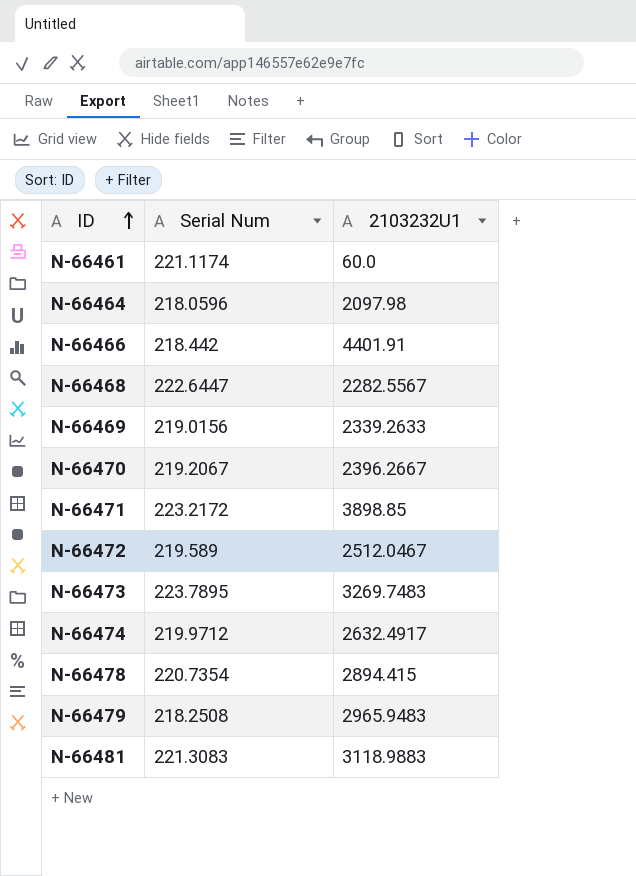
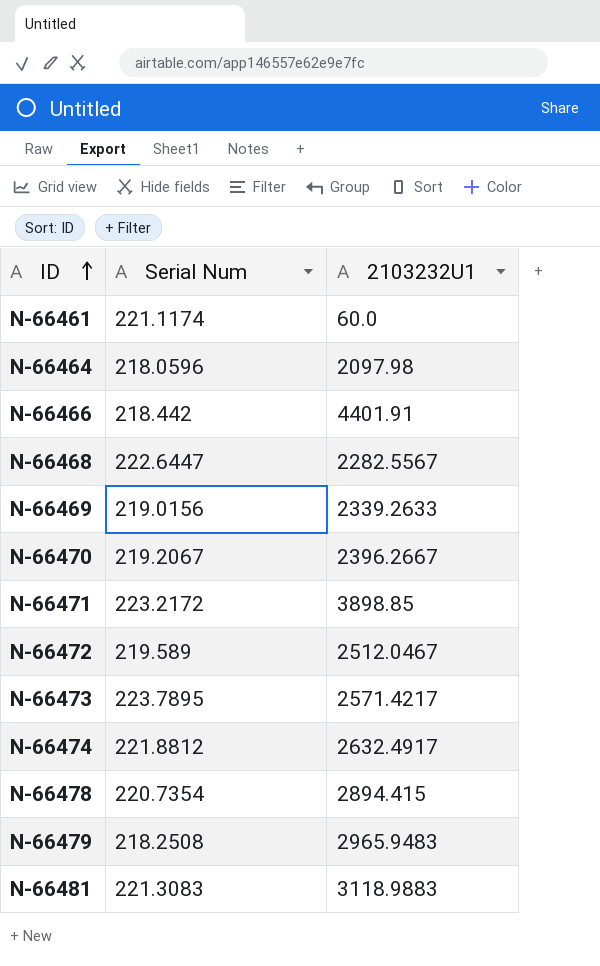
N-66473 | 2103232U1: 3269.7483 -> 2571.4217
N-66474 | Serial Num: 219.9712 -> 221.8812

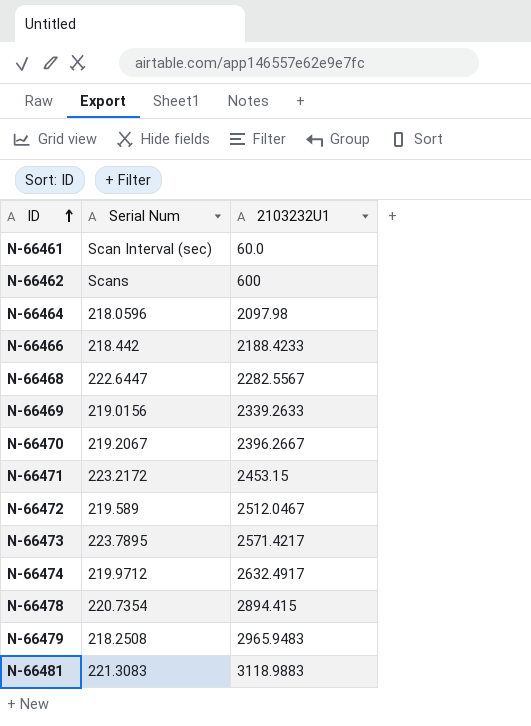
N-66461 | Serial Num: 221.1174 -> Scan Interval (sec)
row N-66462: none -> Scans | 600
N-66466 | 2103232U1: 4401.91 -> 2188.4233
N-66471 | 2103232U1: 3898.85 -> 2453.15
N-66474 | Serial Num: 221.8812 -> 219.9712

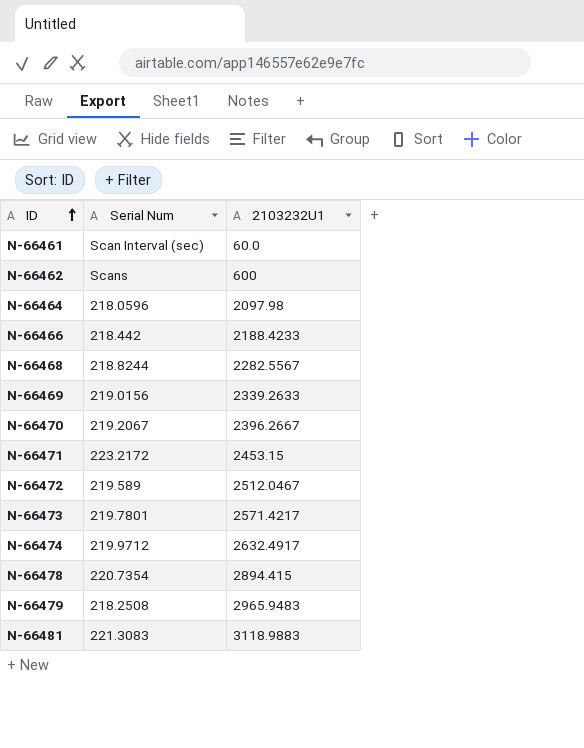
N-66468 | Serial Num: 222.6447 -> 218.8244
N-66473 | Serial Num: 223.7895 -> 219.7801

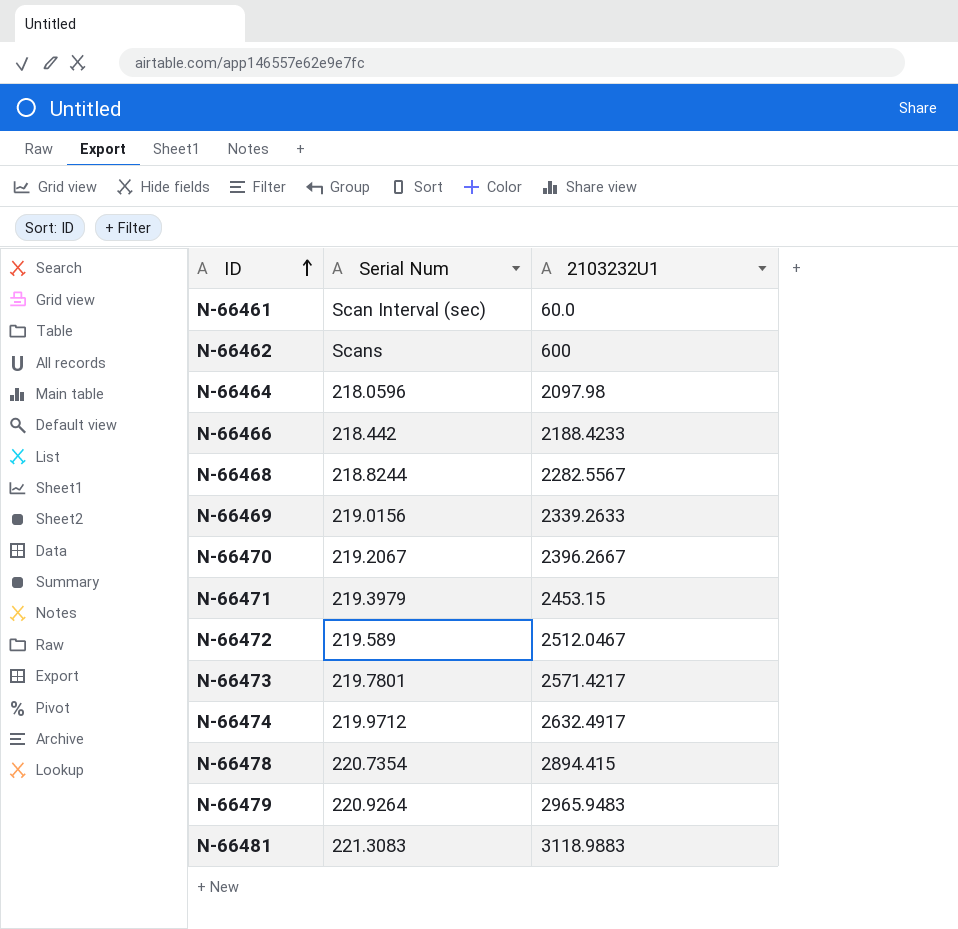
N-66471 | Serial Num: 223.2172 -> 219.3979
N-66479 | Serial Num: 218.2508 -> 220.9264

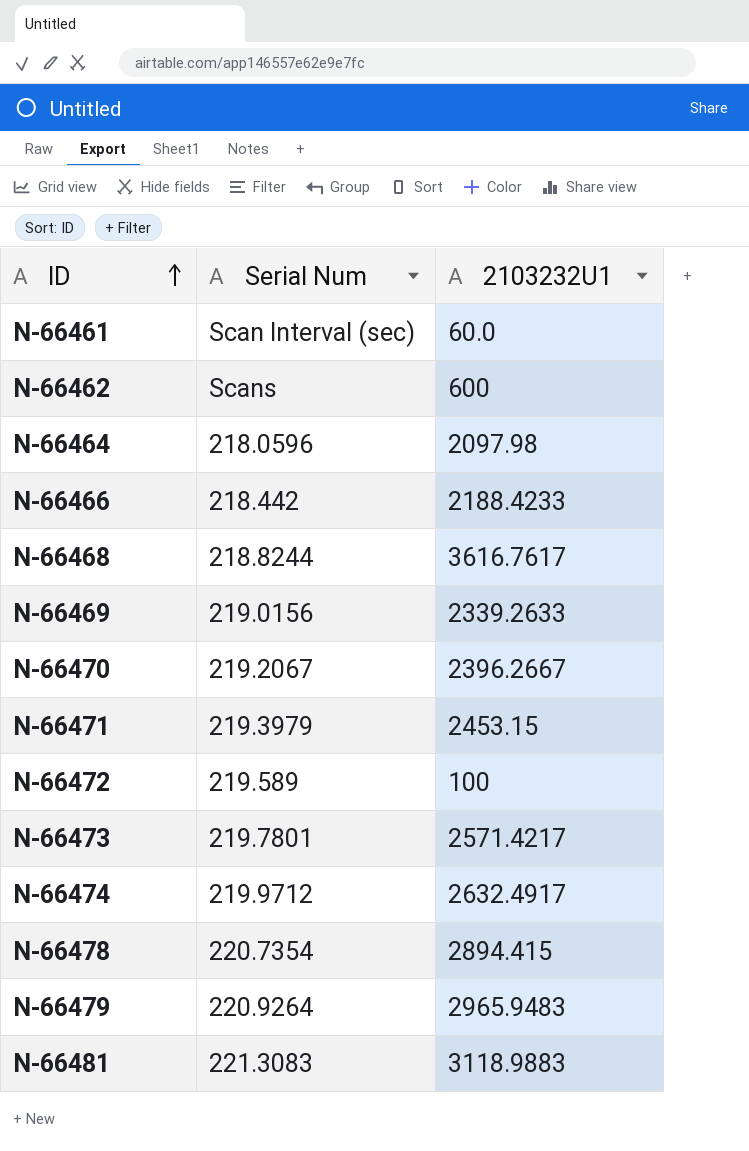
N-66468 | 2103232U1: 2282.5567 -> 3616.7617
N-66472 | 2103232U1: 2512.0467 -> 100

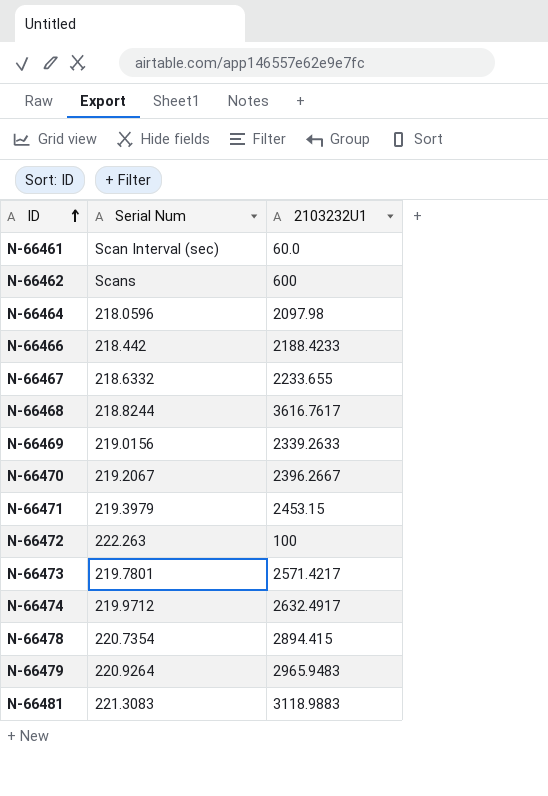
row N-66467: none -> 218.6332 | 2233.655
N-66472 | Serial Num: 219.589 -> 222.263

